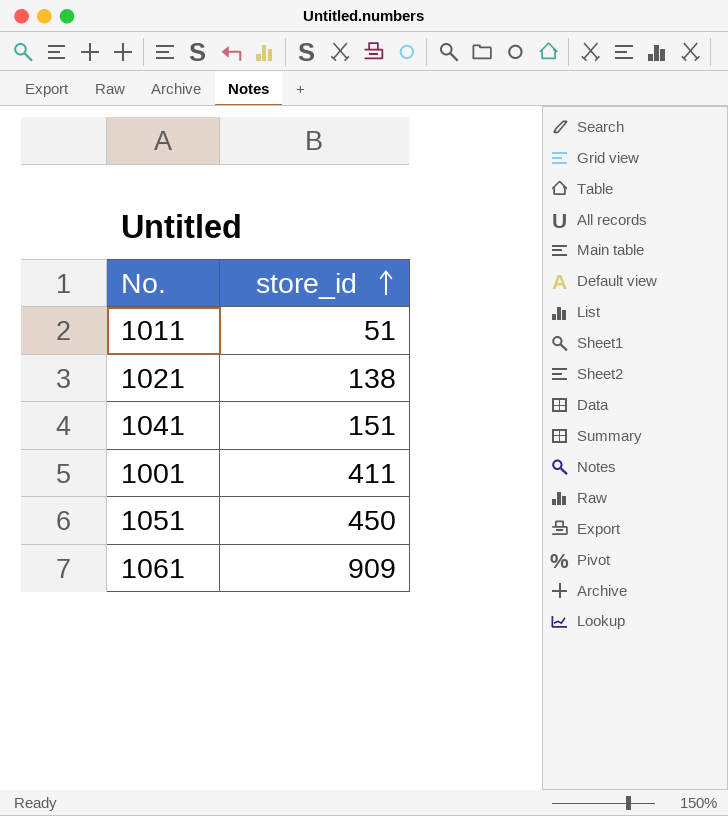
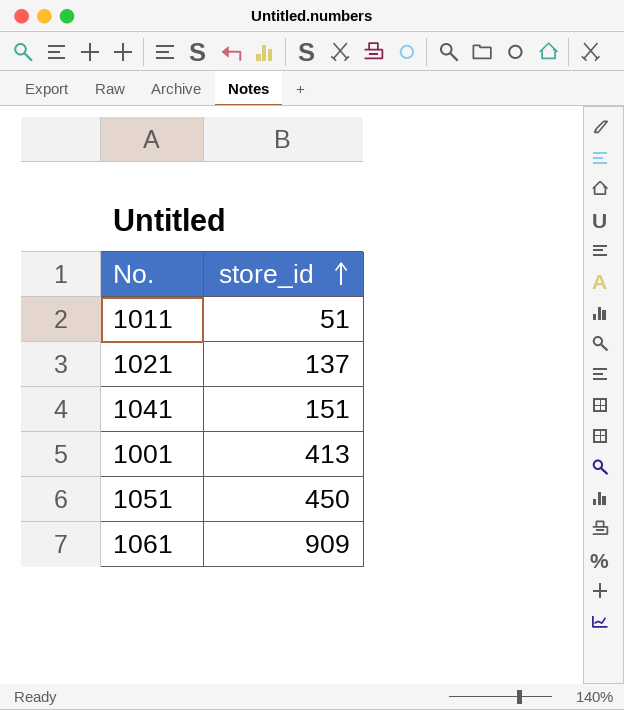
1021 | store_id: 138 -> 137
1001 | store_id: 411 -> 413

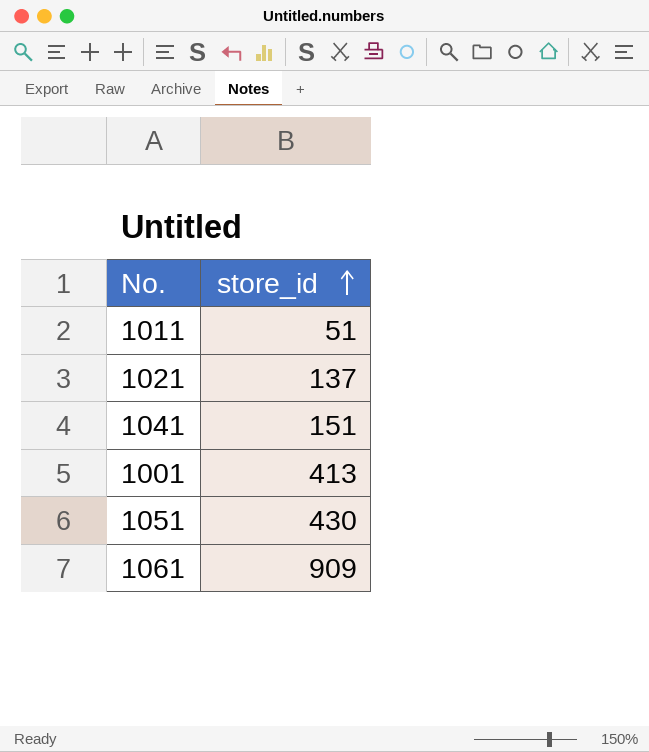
1051 | store_id: 450 -> 430

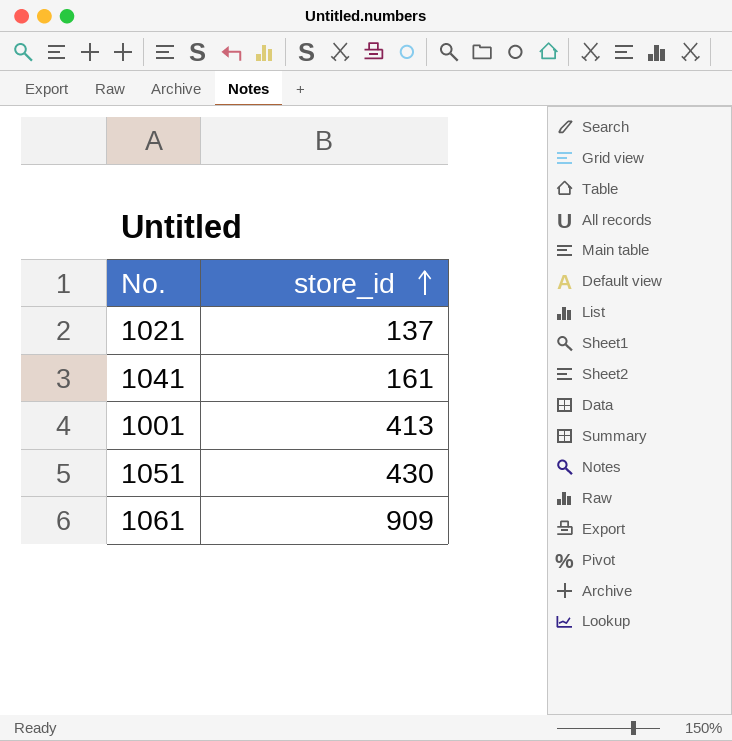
row 1011: 51 -> none
1041 | store_id: 151 -> 161

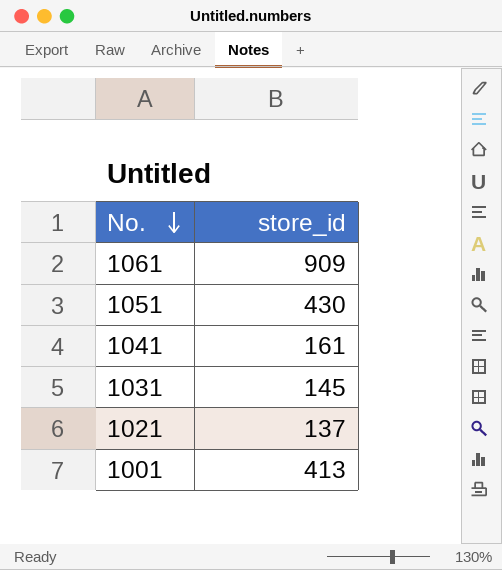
row order: store_id ascending -> No. descending
row 1031: none -> 145

